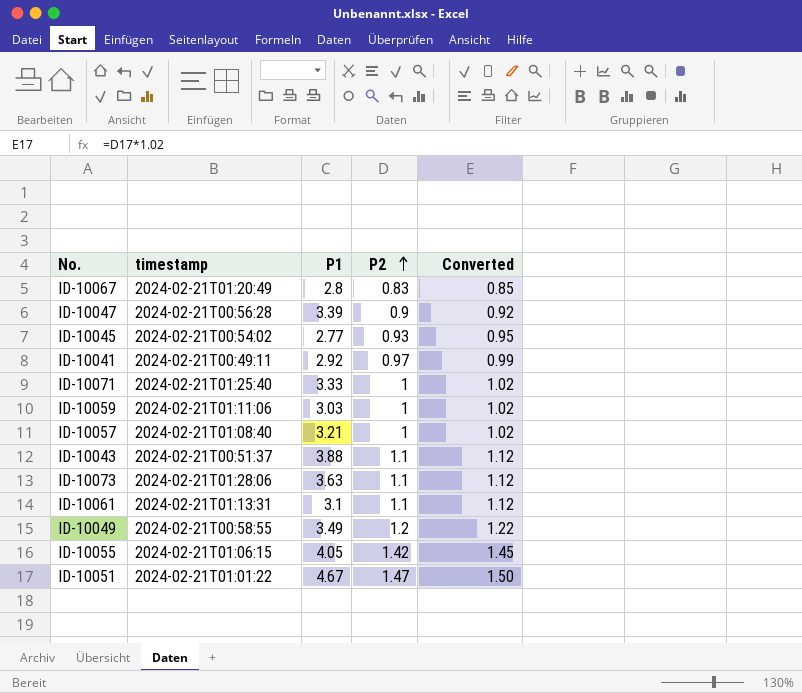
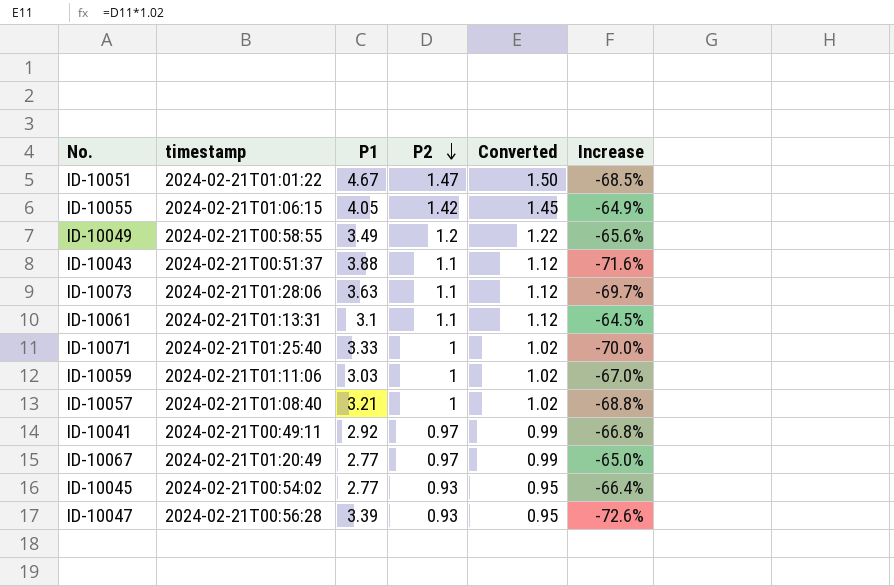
row order: P2 ascending -> P2 descending
column Increase | formula: none -> ([P2] - [P1]) / [P1]
ID-10067 | P1: 2.8 -> 2.77
ID-10067 | P2: 0.83 -> 0.97
ID-10067 | Converted: 0.85 -> 0.99
ID-10047 | P2: 0.9 -> 0.93
ID-10047 | Converted: 0.92 -> 0.95

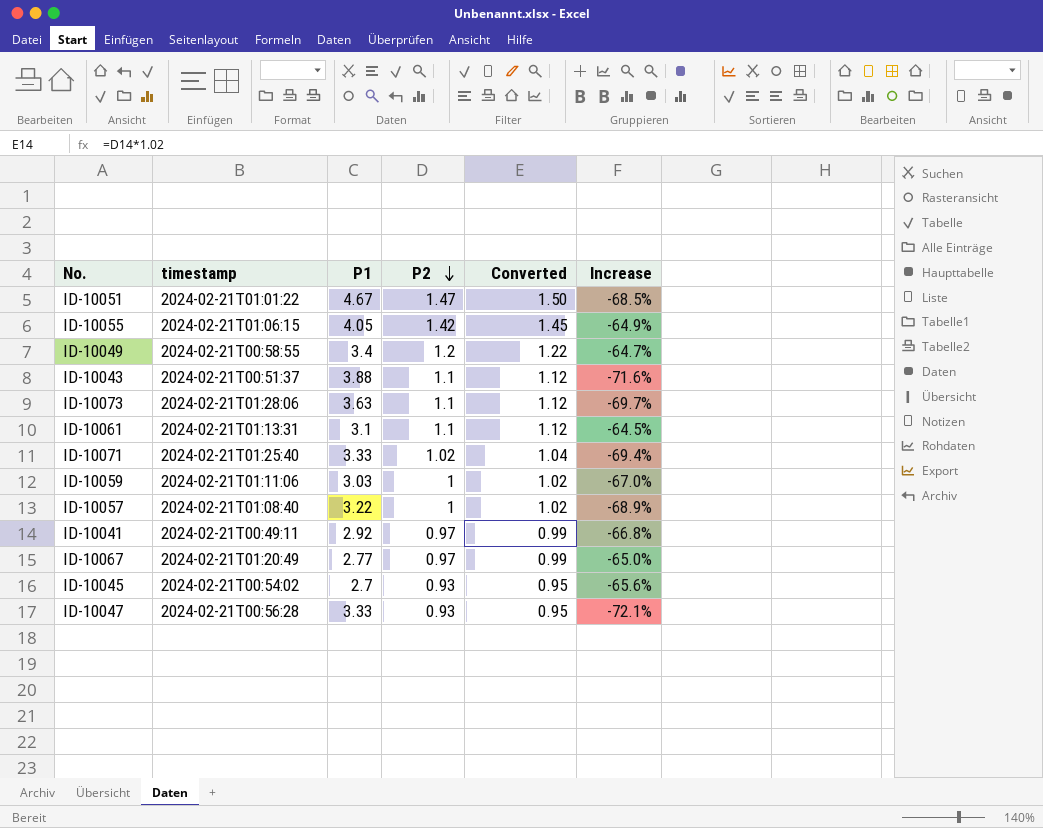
ID-10049 | P1: 3.49 -> 3.4
ID-10049 | Increase: -65.6% -> -64.7%
ID-10071 | P2: 1 -> 1.02
ID-10071 | Converted: 1.02 -> 1.04
ID-10071 | Increase: -70.0% -> -69.4%
ID-10057 | P1: 3.21 -> 3.22
ID-10057 | Increase: -68.8% -> -68.9%
ID-10045 | P1: 2.77 -> 2.7
ID-10045 | Increase: -66.4% -> -65.6%
ID-10047 | P1: 3.39 -> 3.33
ID-10047 | Increase: -72.6% -> -72.1%

